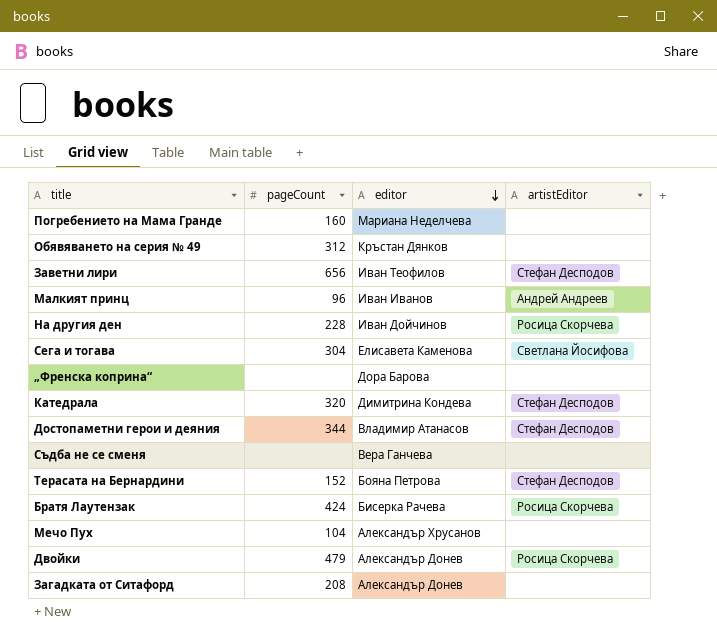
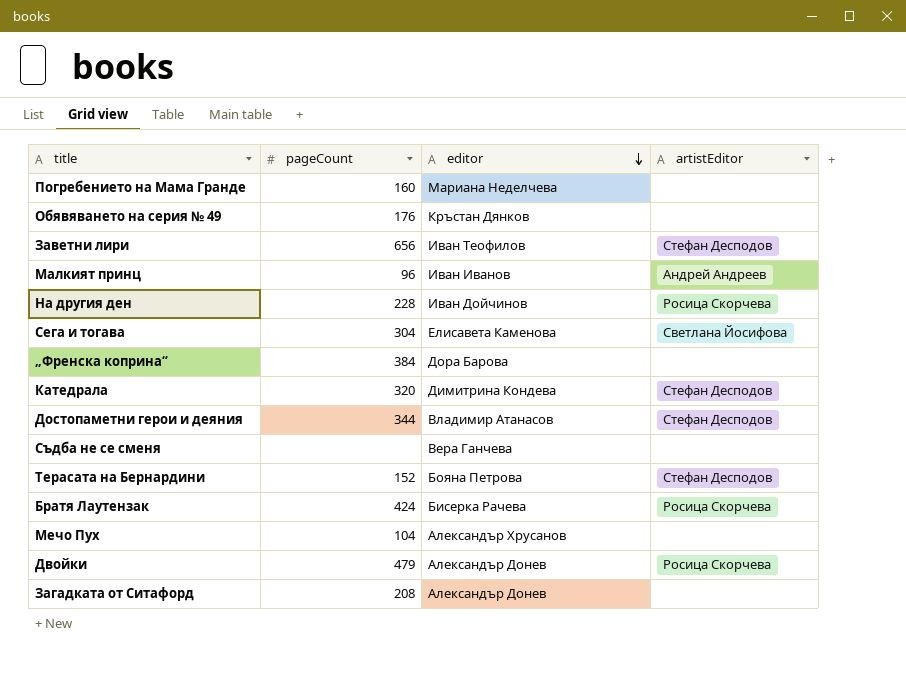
Обявяването на серия № 49 | pageCount: 312 -> 176
„Френска коприна“ | pageCount: none -> 384

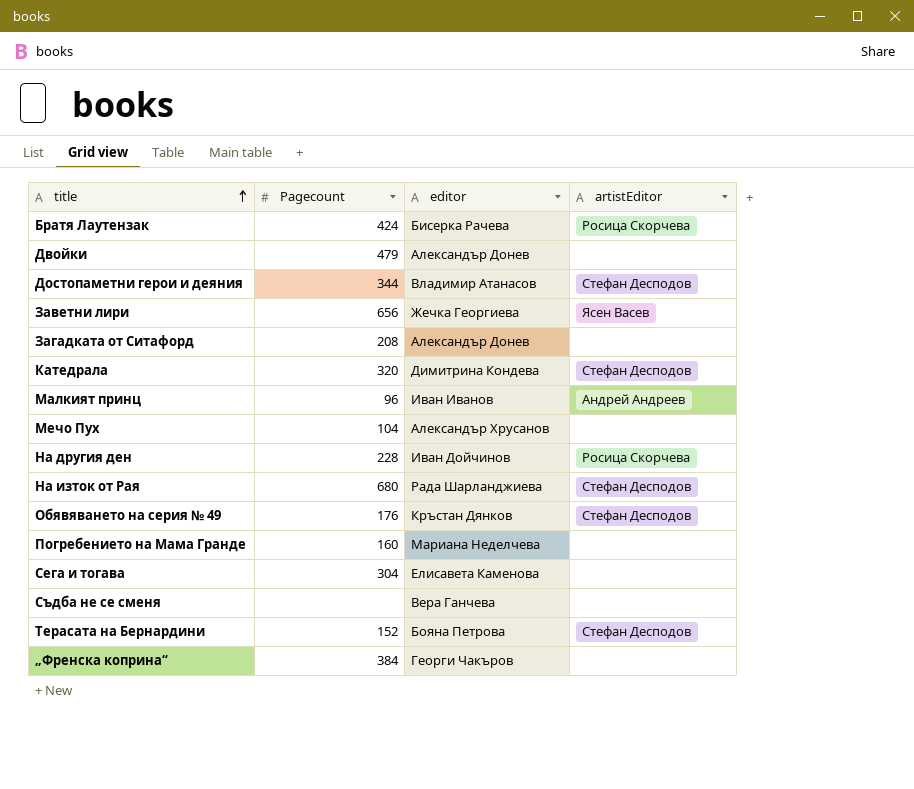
row order: editor descending -> title ascending
column name: pageCount -> Pagecount
Двойки | artistEditor: Росица Скорчева -> none
Заветни лири | editor: Иван Теофилов -> Жечка Георгиева
Заветни лири | artistEditor: Стефан Десподов -> Ясен Васев
row На изток от Рая: none -> 680 | Рада Шарланджиева | Стефан Десподов
Обявяването на серия № 49 | artistEditor: none -> Стефан Десподов
Сега и тогава | artistEditor: Светлана Йосифова -> none
„Френска коприна“ | editor: Дора Барова -> Георги Чакъров

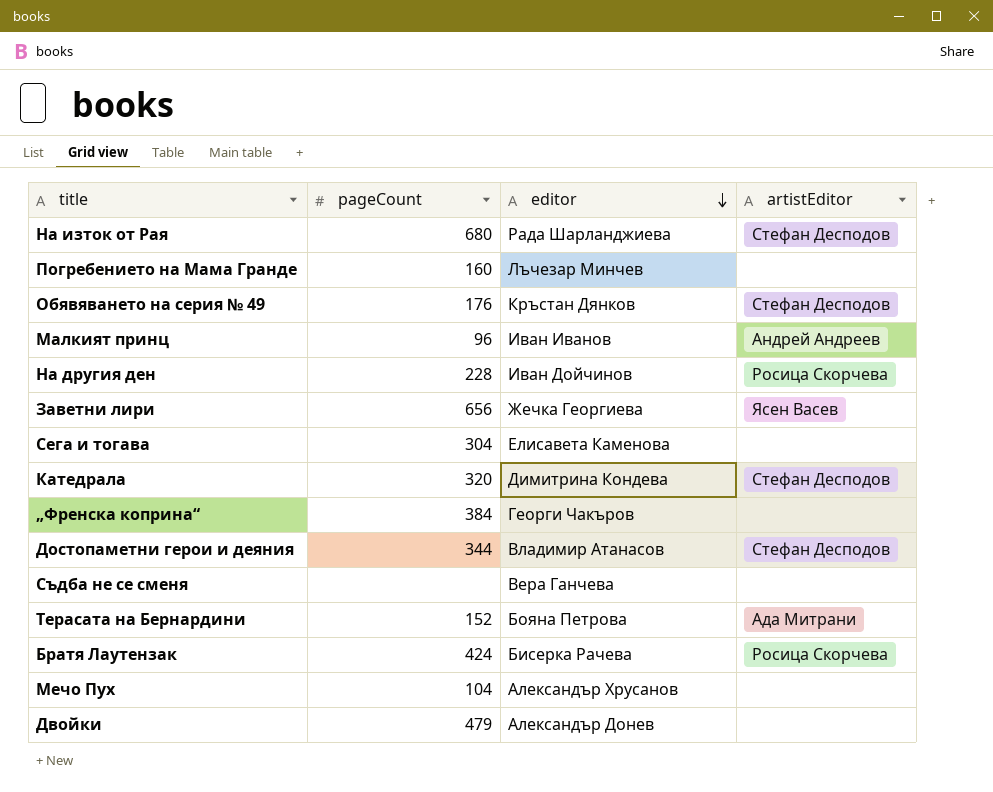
row order: title ascending -> editor descending
column name: Pagecount -> pageCount
row Загадката от Ситафорд: 208 | Александър Донев | none -> none
Погребението на Мама Гранде | editor: Мариана Неделчева -> Лъчезар Минчев
Терасата на Бернардини | artistEditor: Стефан Десподов -> Ада Митрани

